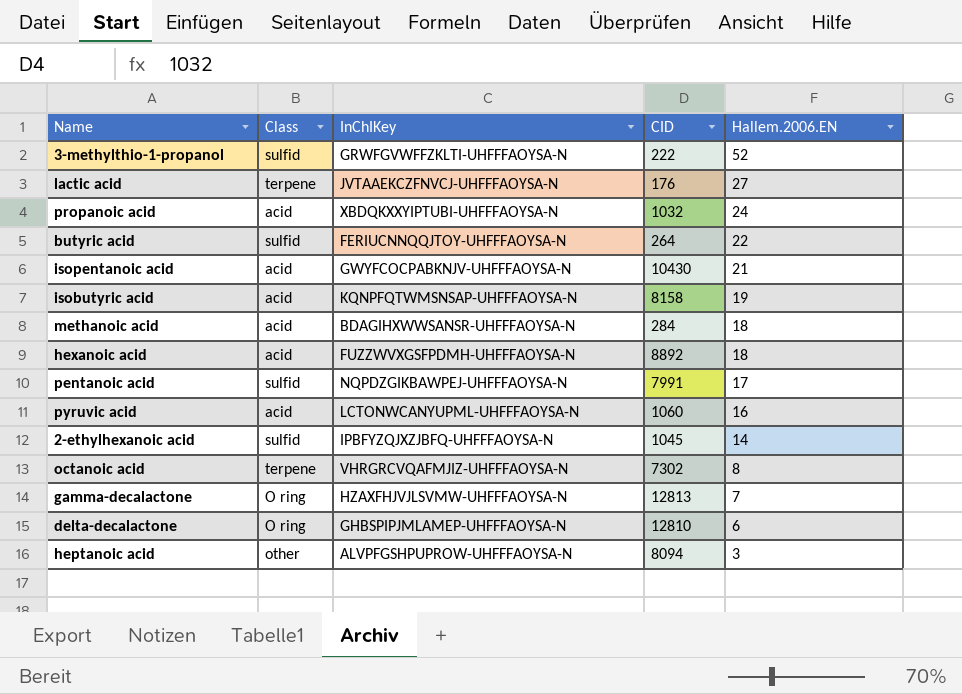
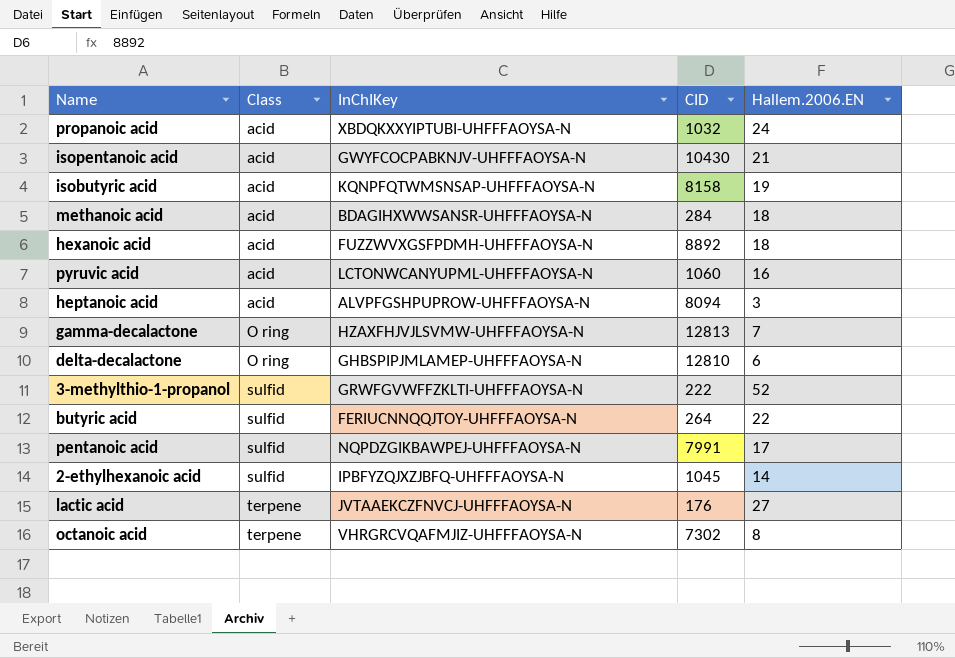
row order: Hallem.2006.EN descending -> Class ascending
heptanoic acid | Class: other -> acid

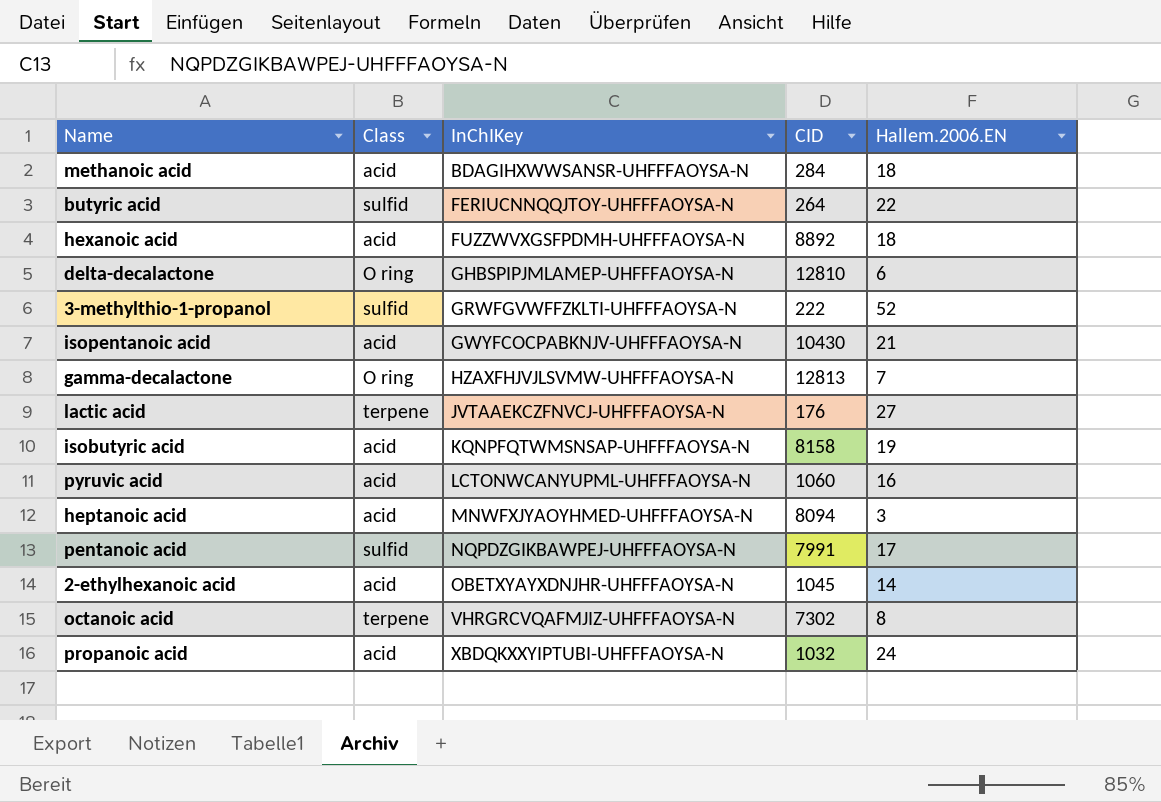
row order: Class ascending -> InChIKey ascending
heptanoic acid | InChIKey: ALVPFGSHPUPROW-UHFFFAOYSA-N -> MNWFXJYAOYHMED-UHFFFAOYSA-N
2-ethylhexanoic acid | Class: sulfid -> acid
2-ethylhexanoic acid | InChIKey: IPBFYZQJXZJBFQ-UHFFFAOYSA-N -> OBETXYAYXDNJHR-UHFFFAOYSA-N

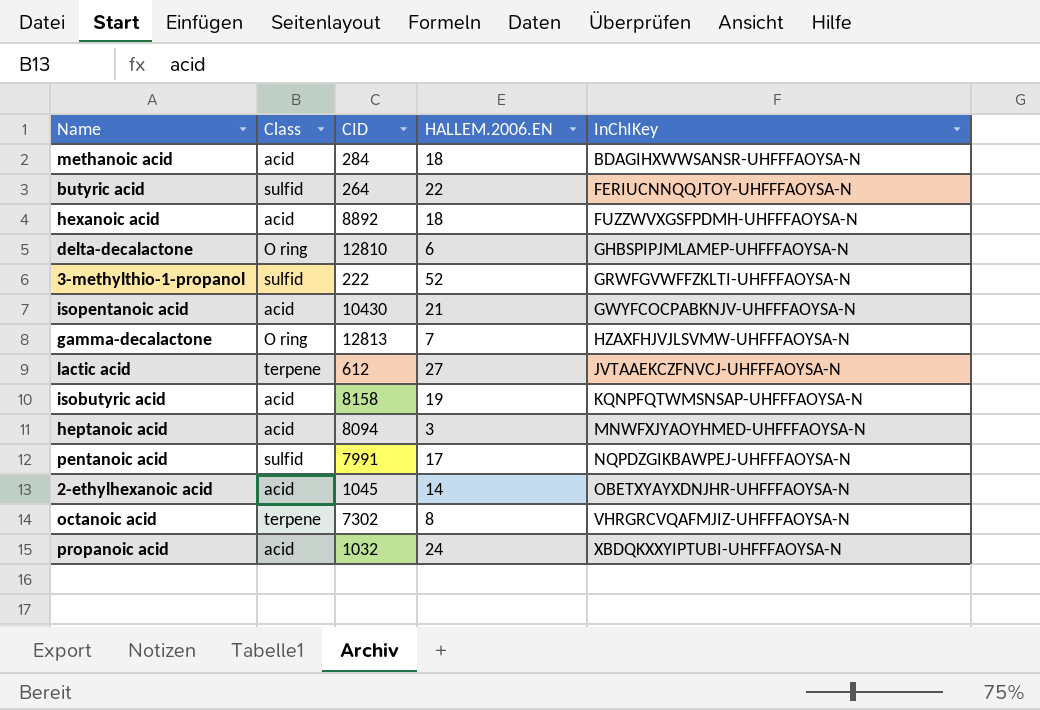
column name: Hallem.2006.EN -> HALLEM.2006.EN
column InChIKey | position: 3 -> 5
row pyruvic acid: acid | LCTONWCANYUPML-UHFFFAOYSA-N | 1060 | 16 -> none
lactic acid | CID: 176 -> 612

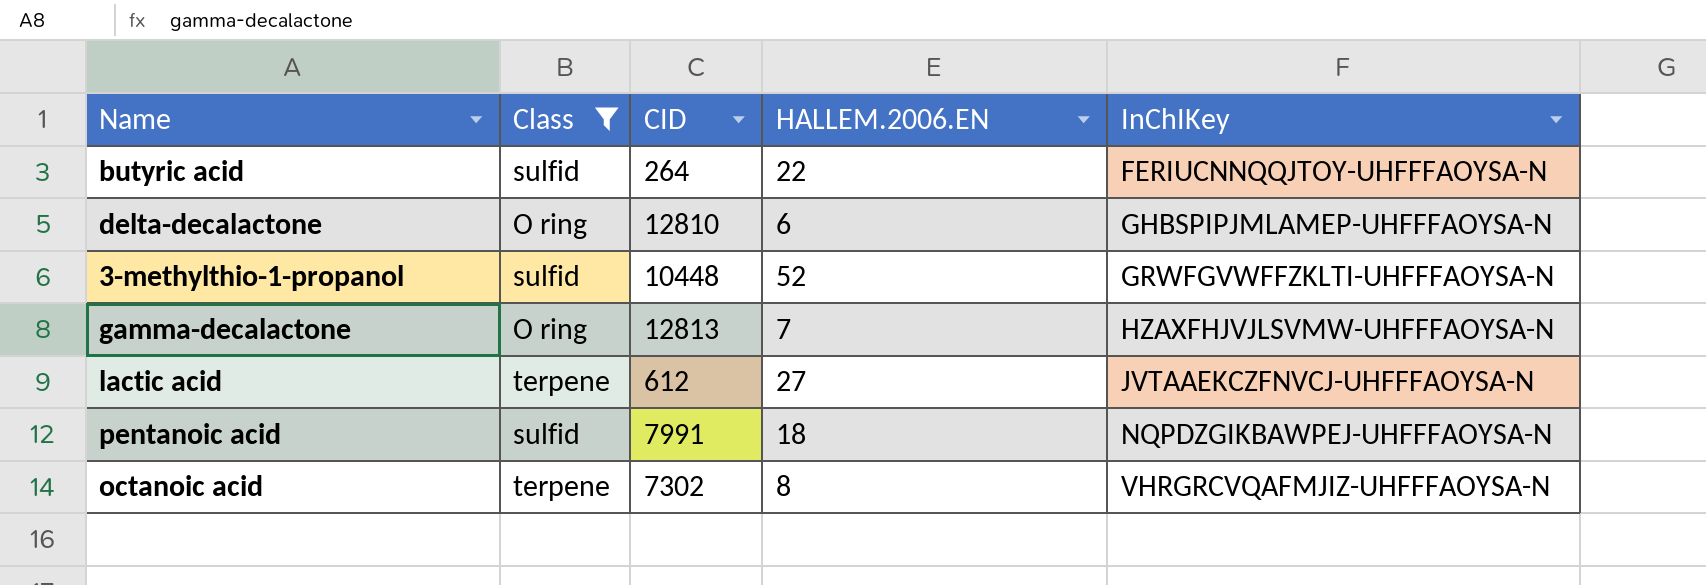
filter: none -> Class != acid
3-methylthio-1-propanol | CID: 222 -> 10448
pentanoic acid | HALLEM.2006.EN: 17 -> 18

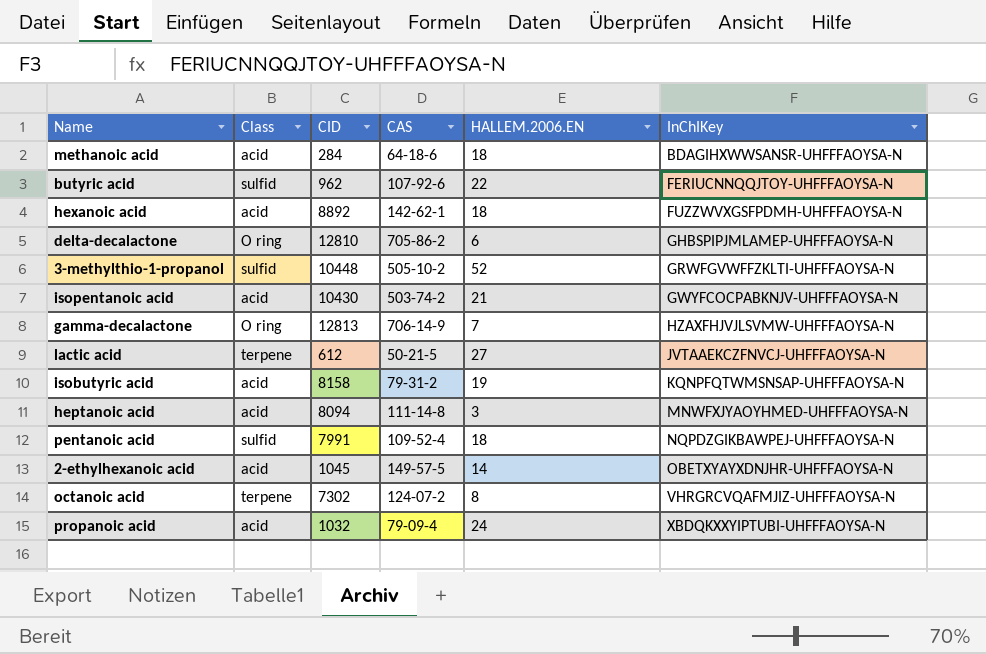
filter: Class != acid -> none
column CAS | position: none -> 4
butyric acid | CID: 264 -> 962

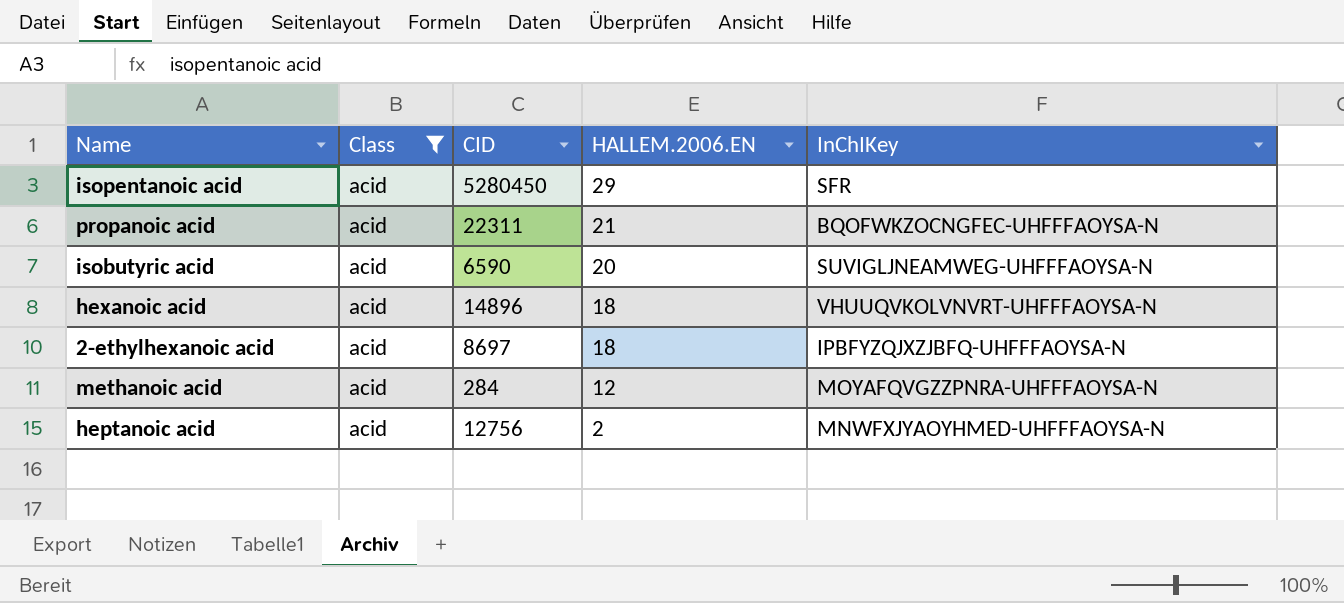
filter: none -> Class = acid
row order: InChIKey ascending -> HALLEM.2006.EN descending
column CAS | position: 4 -> none
isopentanoic acid | CID: 10430 -> 5280450
isopentanoic acid | HALLEM.2006.EN: 21 -> 29
isopentanoic acid | InChIKey: GWYFCOCPABKNJV-UHFFFAOYSA-N -> SFR
propanoic acid | CID: 1032 -> 22311
propanoic acid | HALLEM.2006.EN: 24 -> 21
propanoic acid | InChIKey: XBDQKXXYIPTUBI-UHFFFAOYSA-N -> BQOFWKZOCNGFEC-UHFFFAOYSA-N
isobutyric acid | CID: 8158 -> 6590
isobutyric acid | HALLEM.2006.EN: 19 -> 20
isobutyric acid | InChIKey: KQNPFQTWMSNSAP-UHFFFAOYSA-N -> SUVIGLJNEAMWEG-UHFFFAOYSA-N
hexanoic acid | CID: 8892 -> 14896
hexanoic acid | InChIKey: FUZZWVXGSFPDMH-UHFFFAOYSA-N -> VHUUQVKOLVNVRT-UHFFFAOYSA-N
2-ethylhexanoic acid | CID: 1045 -> 8697
2-ethylhexanoic acid | HALLEM.2006.EN: 14 -> 18
2-ethylhexanoic acid | InChIKey: OBETXYAYXDNJHR-UHFFFAOYSA-N -> IPBFYZQJXZJBFQ-UHFFFAOYSA-N
methanoic acid | HALLEM.2006.EN: 18 -> 12
methanoic acid | InChIKey: BDAGIHXWWSANSR-UHFFFAOYSA-N -> MOYAFQVGZZPNRA-UHFFFAOYSA-N
heptanoic acid | CID: 8094 -> 12756
heptanoic acid | HALLEM.2006.EN: 3 -> 2

